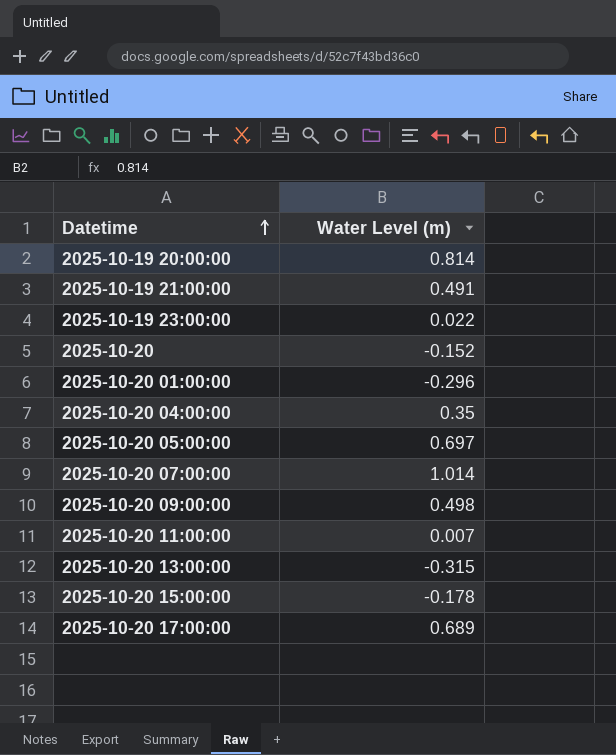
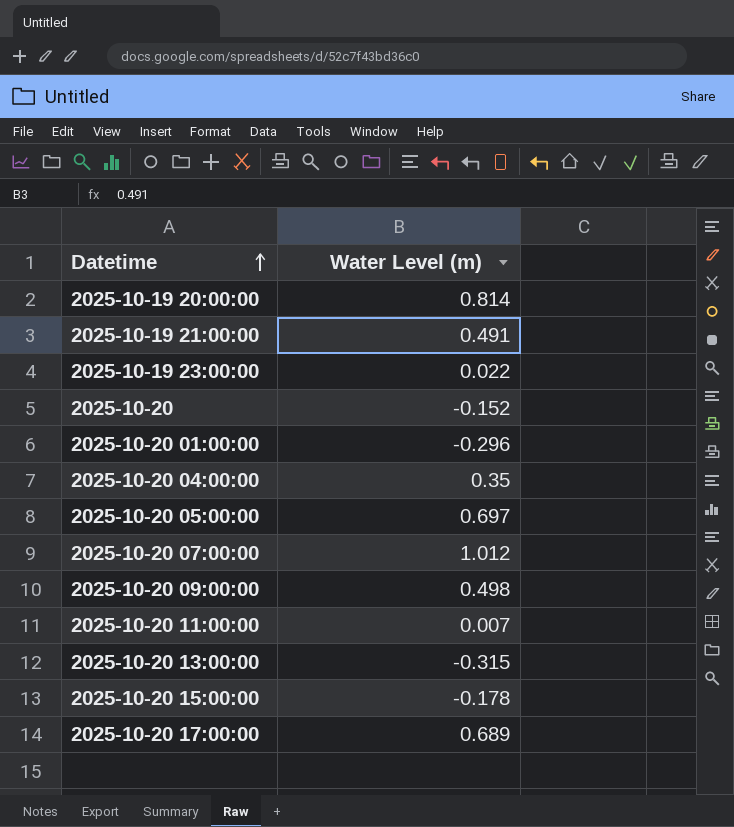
2025-10-20 07:00:00 | Water Level (m): 1.014 -> 1.012

